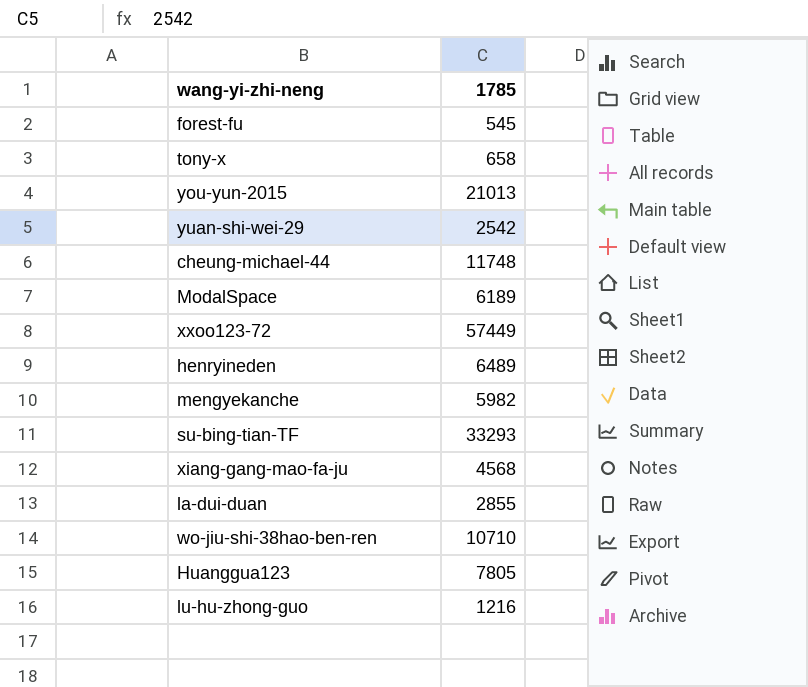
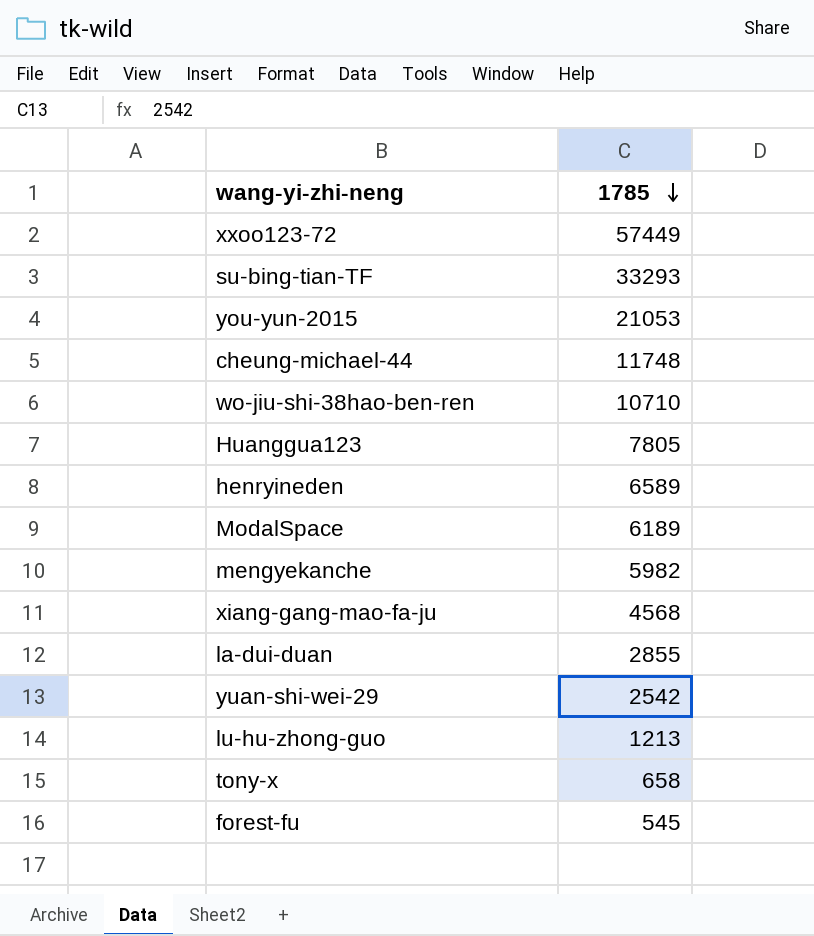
row order: none -> 1785 descending
you-yun-2015 | 1785: 21013 -> 21053
henryineden | 1785: 6489 -> 6589
lu-hu-zhong-guo | 1785: 1216 -> 1213

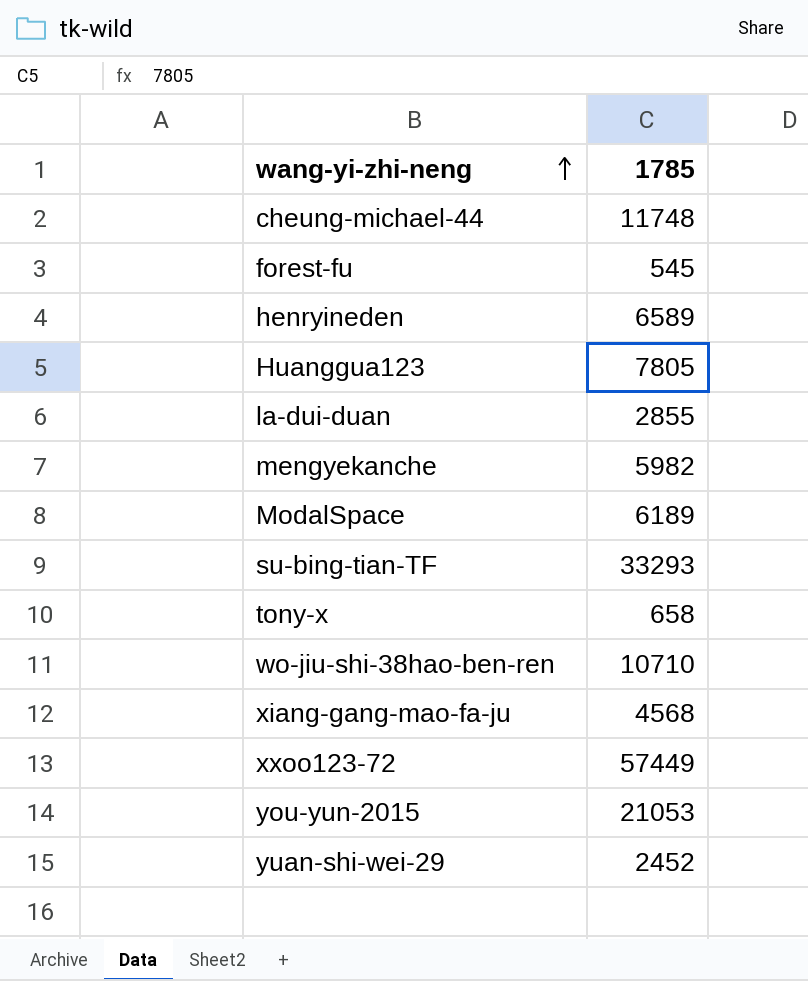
row order: 1785 descending -> wang-yi-zhi-neng ascending
row lu-hu-zhong-guo: 1213 -> none
yuan-shi-wei-29 | 1785: 2542 -> 2452

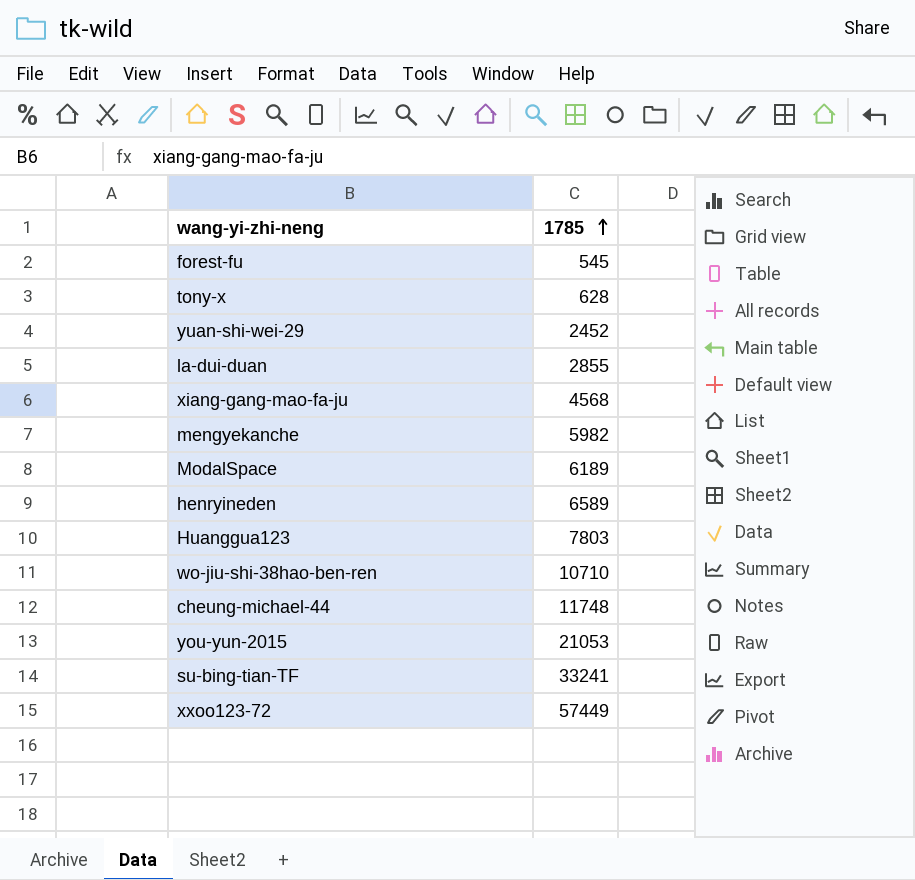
row order: wang-yi-zhi-neng ascending -> 1785 ascending
tony-x | 1785: 658 -> 628
Huanggua123 | 1785: 7805 -> 7803
su-bing-tian-TF | 1785: 33293 -> 33241

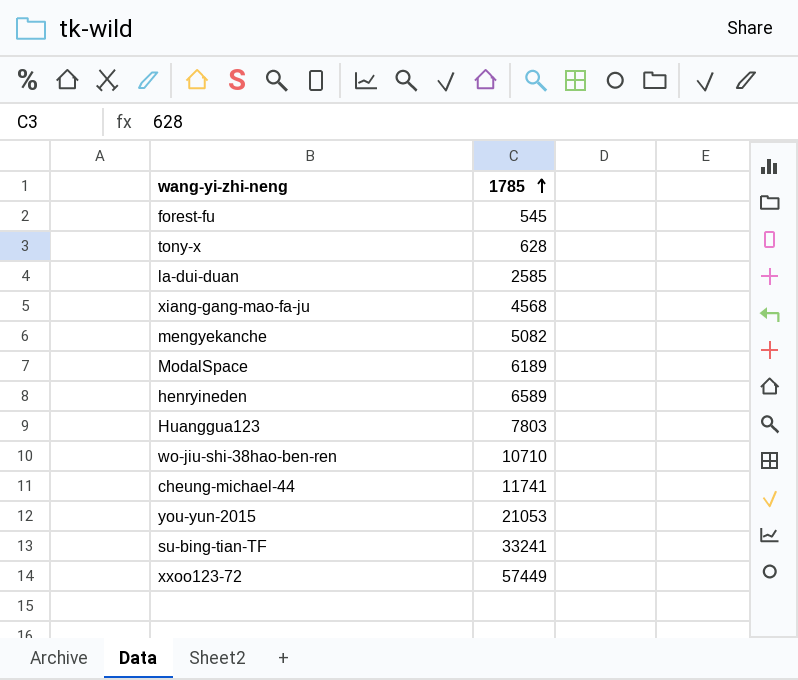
row yuan-shi-wei-29: 2452 -> none
la-dui-duan | 1785: 2855 -> 2585
mengyekanche | 1785: 5982 -> 5082
cheung-michael-44 | 1785: 11748 -> 11741

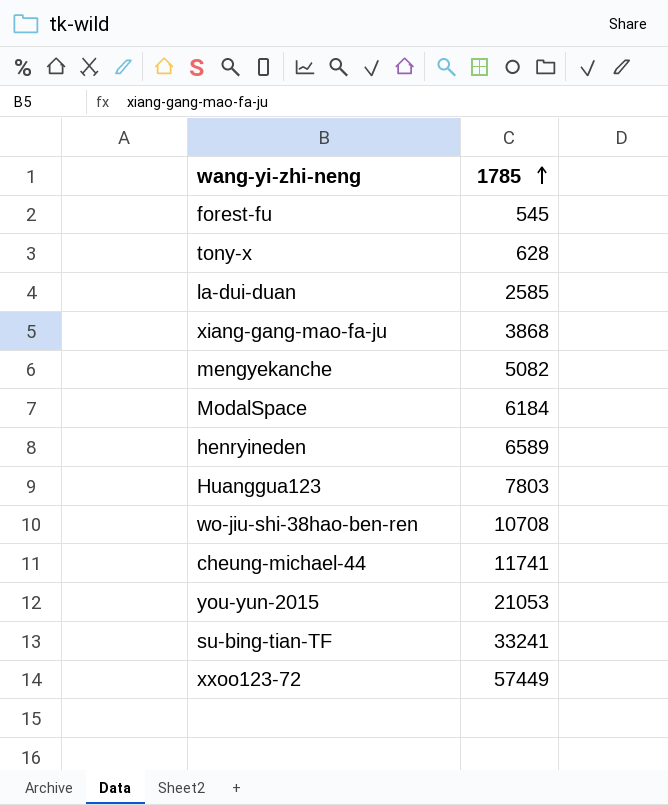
xiang-gang-mao-fa-ju | 1785: 4568 -> 3868
ModalSpace | 1785: 6189 -> 6184
wo-jiu-shi-38hao-ben-ren | 1785: 10710 -> 10708

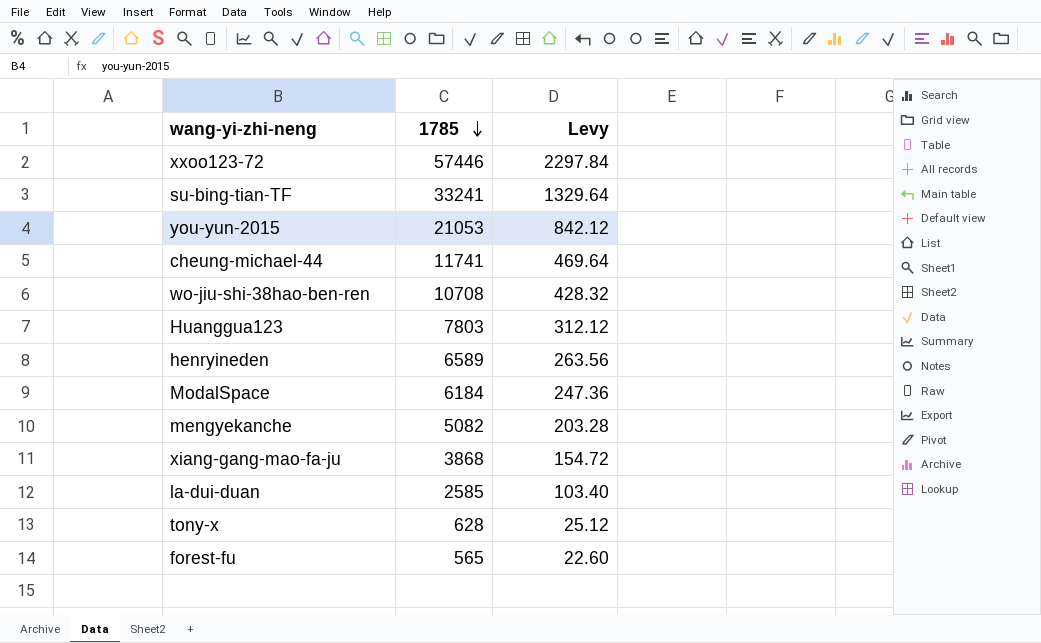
row order: 1785 ascending -> 1785 descending
column Levy | formula: none -> [1785] * 0.04
xxoo123-72 | 1785: 57449 -> 57446
forest-fu | 1785: 545 -> 565

